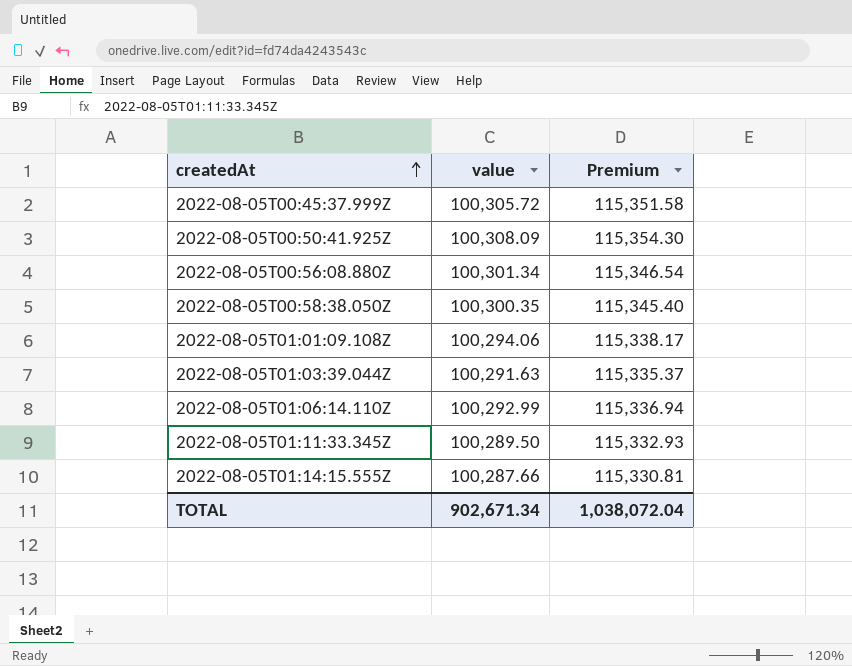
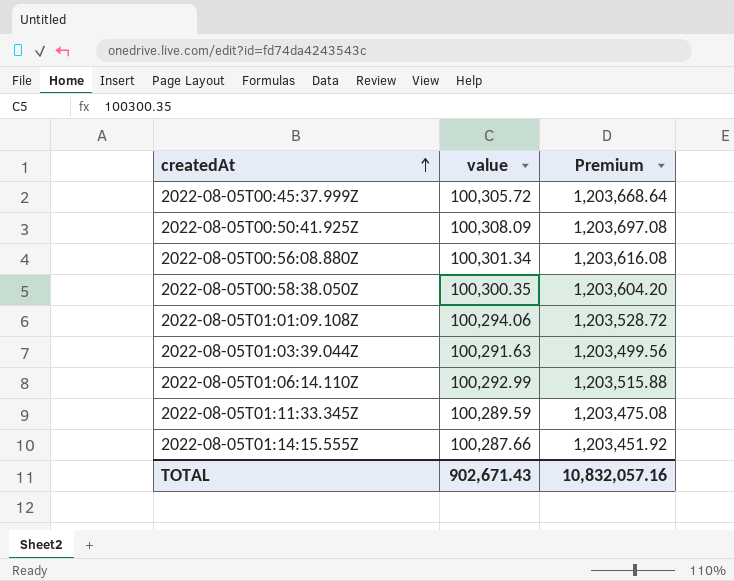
column Premium | formula: [value] * 1.15 -> [value] * 12
2022-08-05T01:11:33.345Z | value: 100,289.50 -> 100,289.59
TOTAL | value: 902,671.34 -> 902,671.43
TOTAL | Premium: 1,038,072.04 -> 10,832,057.16

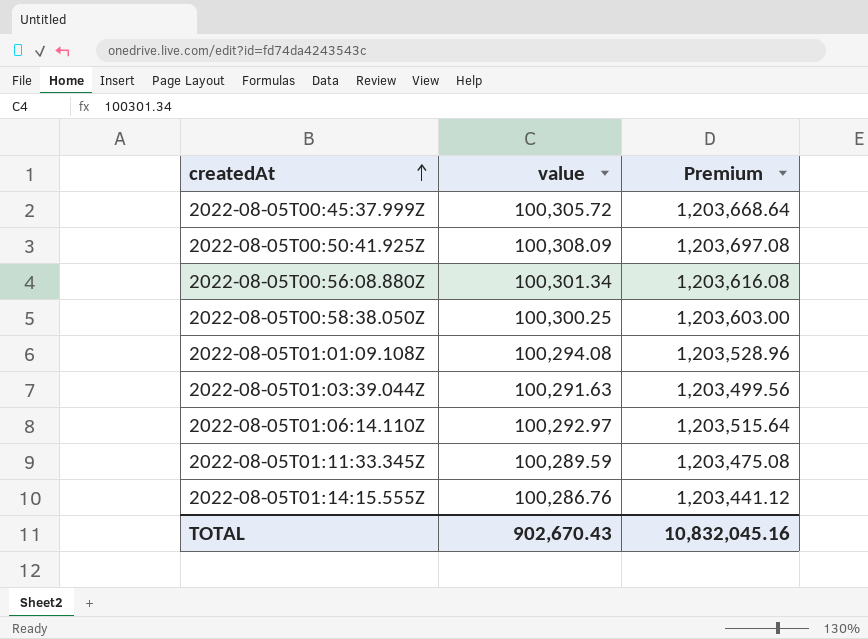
2022-08-05T00:58:38.050Z | value: 100,300.35 -> 100,300.25
2022-08-05T00:58:38.050Z | Premium: 1,203,604.20 -> 1,203,603.00
2022-08-05T01:01:09.108Z | value: 100,294.06 -> 100,294.08
2022-08-05T01:01:09.108Z | Premium: 1,203,528.72 -> 1,203,528.96
2022-08-05T01:06:14.110Z | value: 100,292.99 -> 100,292.97
2022-08-05T01:06:14.110Z | Premium: 1,203,515.88 -> 1,203,515.64
2022-08-05T01:14:15.555Z | value: 100,287.66 -> 100,286.76
2022-08-05T01:14:15.555Z | Premium: 1,203,451.92 -> 1,203,441.12
TOTAL | value: 902,671.43 -> 902,670.43
TOTAL | Premium: 10,832,057.16 -> 10,832,045.16

